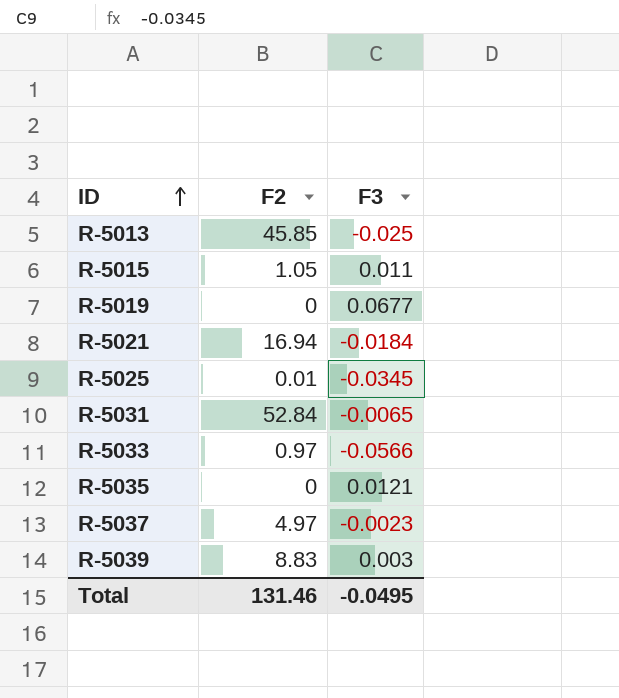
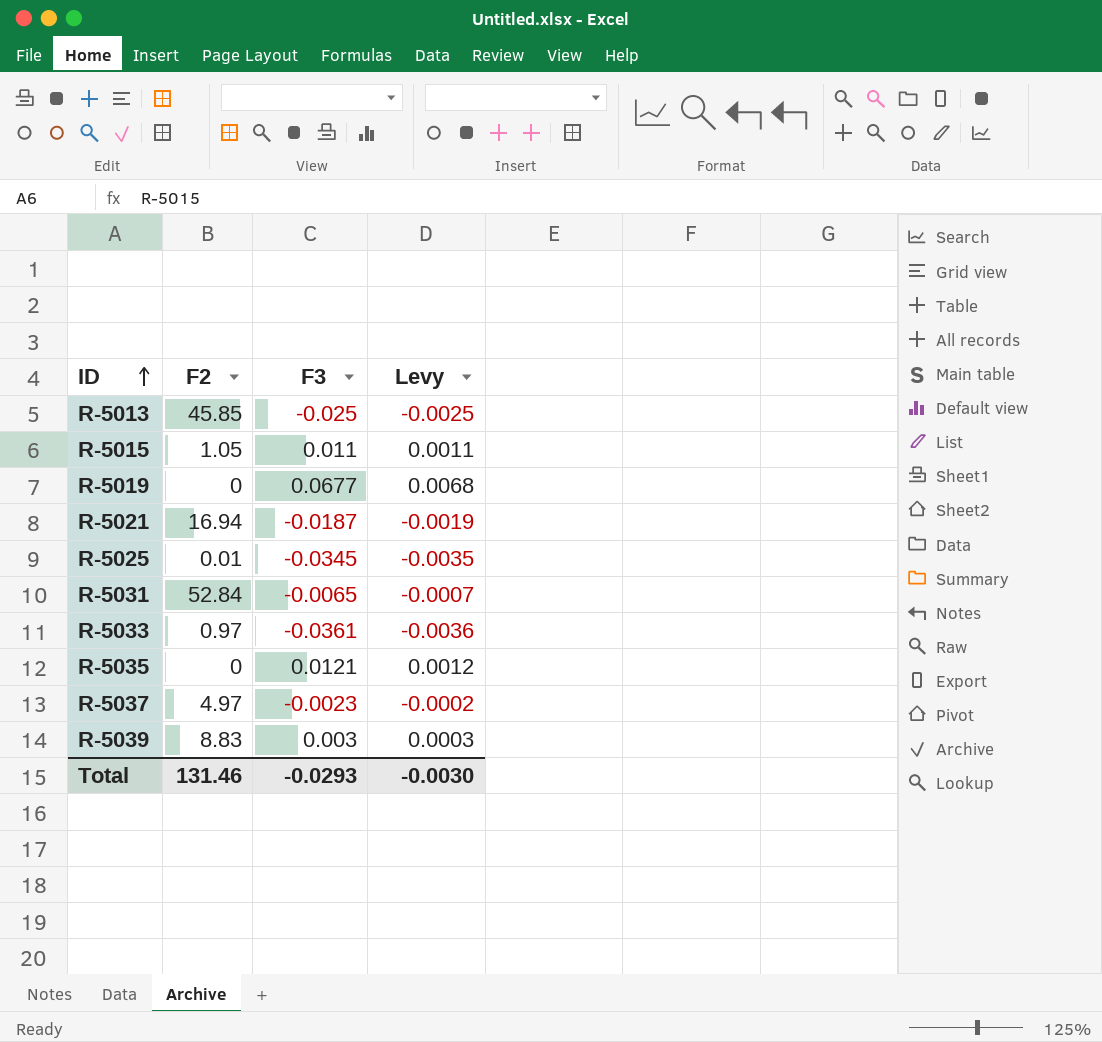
column Levy | formula: none -> [F3] * 0.1
R-5021 | F3: -0.0184 -> -0.0187
R-5033 | F3: -0.0566 -> -0.0361
Total | F3: -0.0495 -> -0.0293

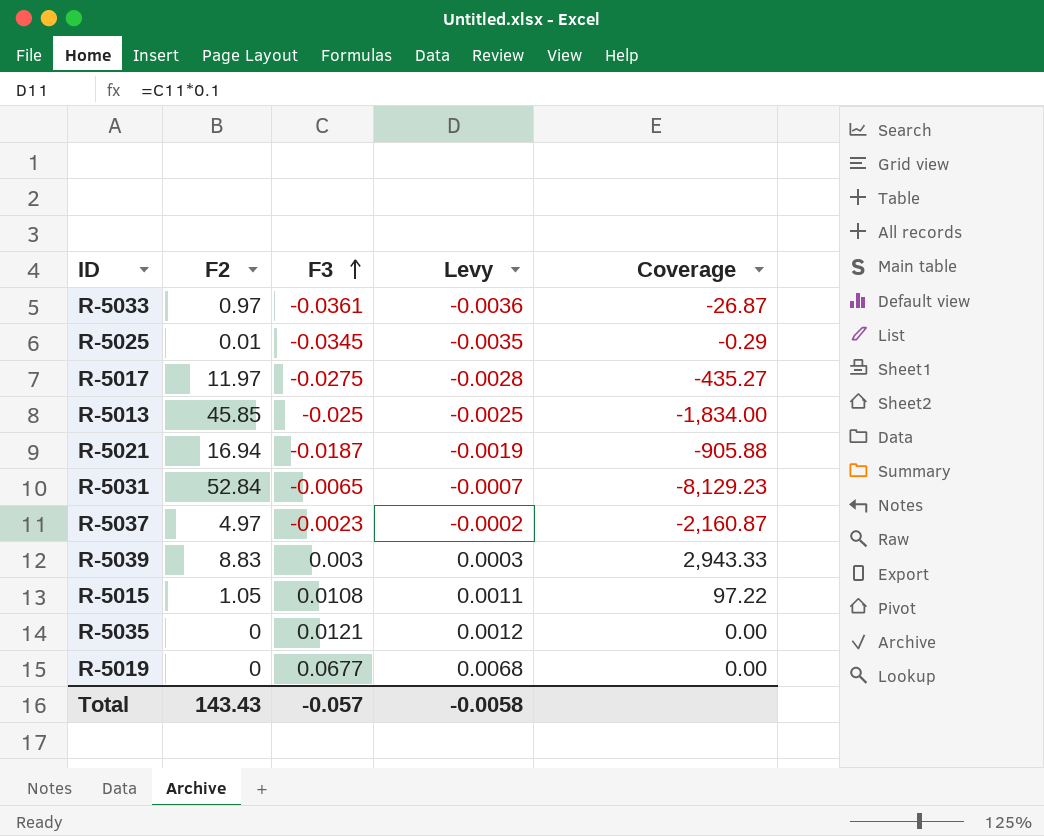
row order: ID ascending -> F3 ascending
column Coverage | formula: none -> [F2] / [F3]
row R-5017: none -> 11.97 | -0.0275 | -0.0028 | -435.27
R-5015 | F3: 0.011 -> 0.0108
Total | F2: 131.46 -> 143.43
Total | F3: -0.0293 -> -0.057
Total | Levy: -0.0030 -> -0.0058

